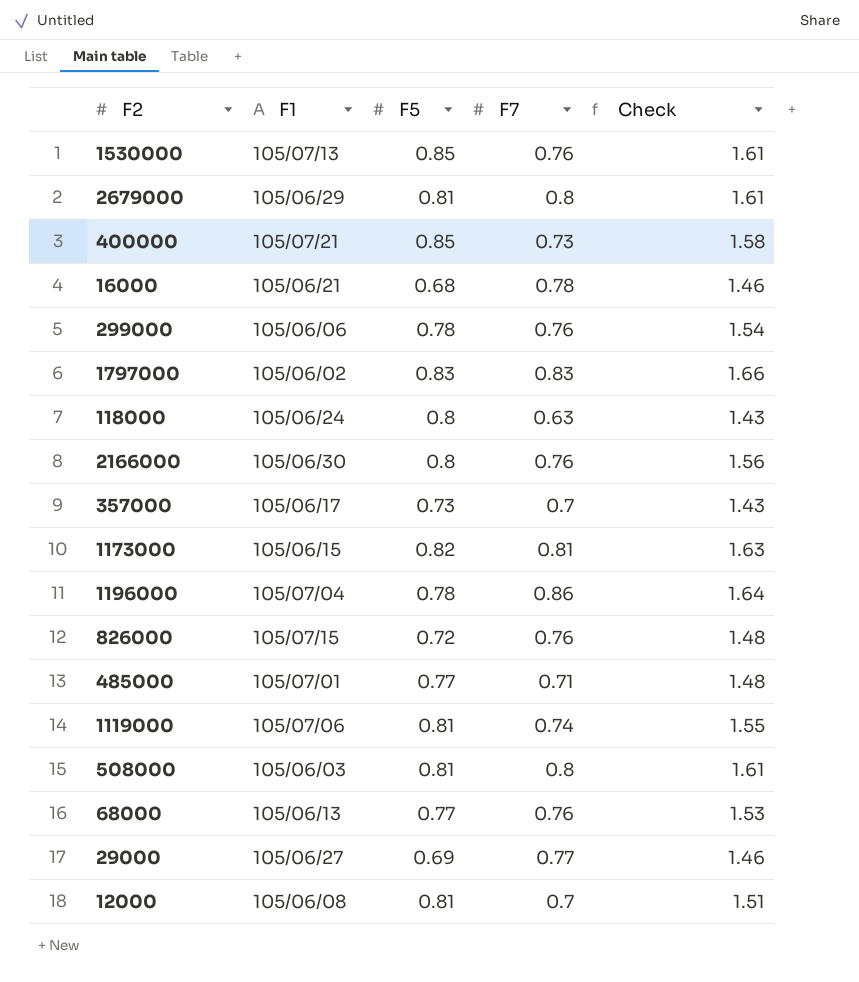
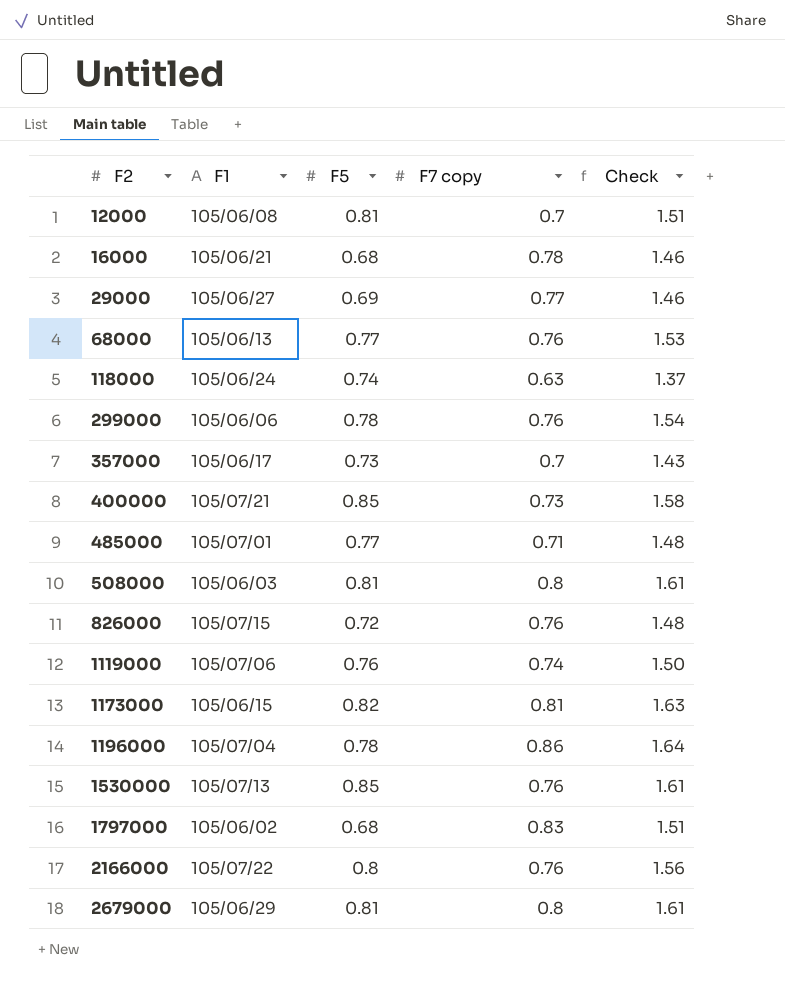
row order: none -> F2 ascending
column name: F7 -> F7 copy
118000 | F5: 0.8 -> 0.74
118000 | Check: 1.43 -> 1.37
1119000 | F5: 0.81 -> 0.76
1119000 | Check: 1.55 -> 1.50
1797000 | F5: 0.83 -> 0.68
1797000 | Check: 1.66 -> 1.51
2166000 | F1: 105/06/30 -> 105/07/22

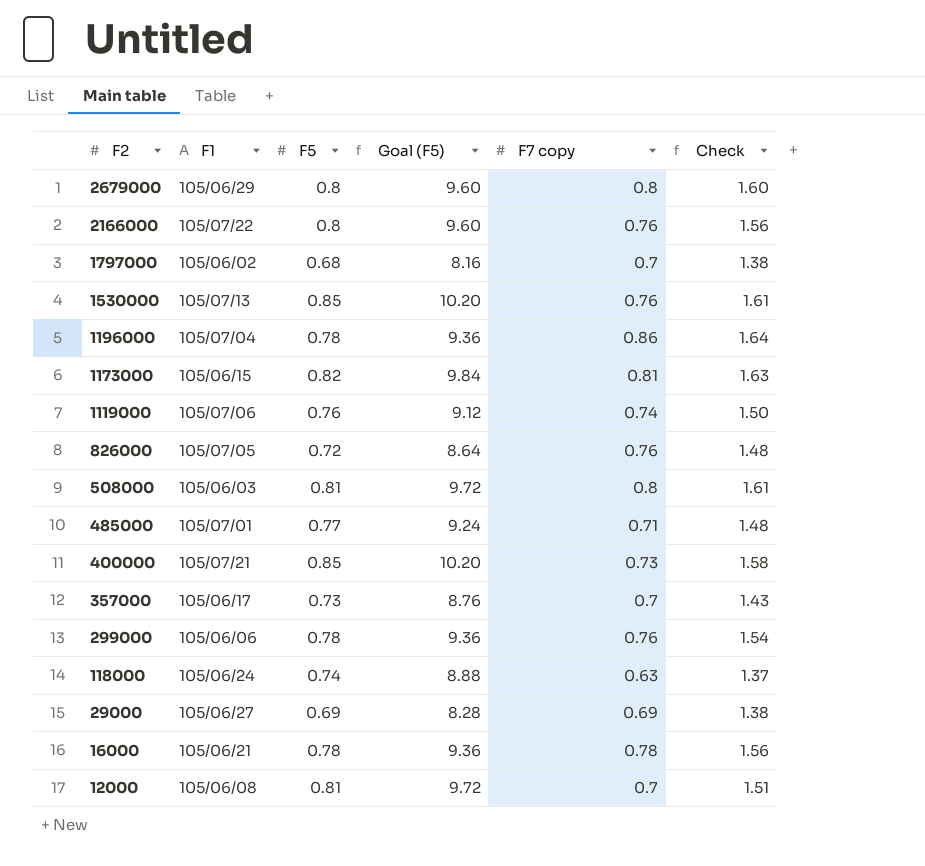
row order: F2 ascending -> F2 descending
column Goal (F5) | formula: none -> [F5] * 12
row 68000: 105/06/13 | 0.77 | 0.76 | 1.53 -> none
2679000 | F5: 0.81 -> 0.8
2679000 | Check: 1.61 -> 1.60
1797000 | F7 copy: 0.83 -> 0.7
1797000 | Check: 1.51 -> 1.38
826000 | F1: 105/07/15 -> 105/07/05
29000 | F7 copy: 0.77 -> 0.69
29000 | Check: 1.46 -> 1.38
16000 | F5: 0.68 -> 0.78
16000 | Check: 1.46 -> 1.56

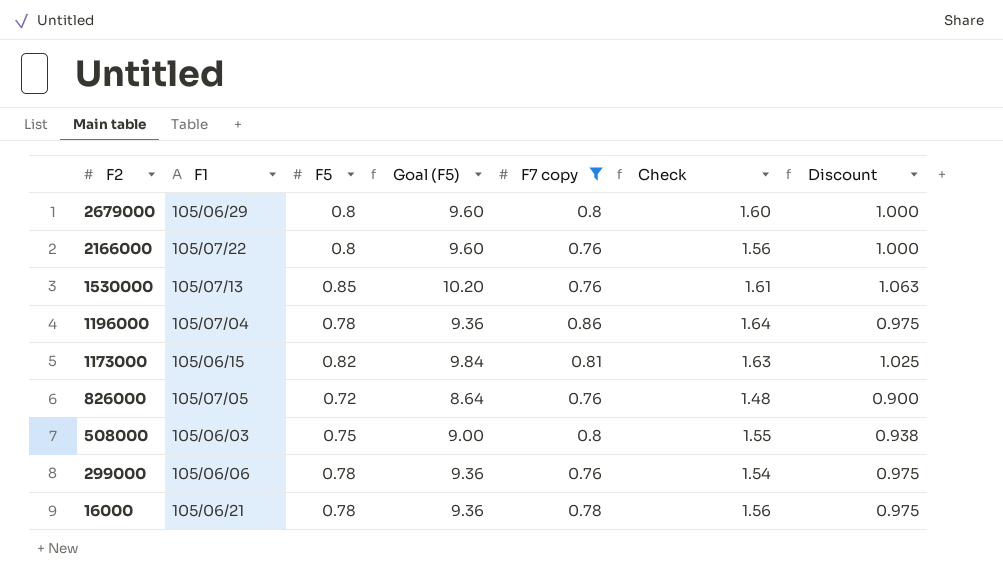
filter: none -> F7 copy >= 0.76
column Discount | formula: none -> [F5] * 1.25
508000 | F5: 0.81 -> 0.75
508000 | Goal (F5): 9.72 -> 9.00
508000 | Check: 1.61 -> 1.55

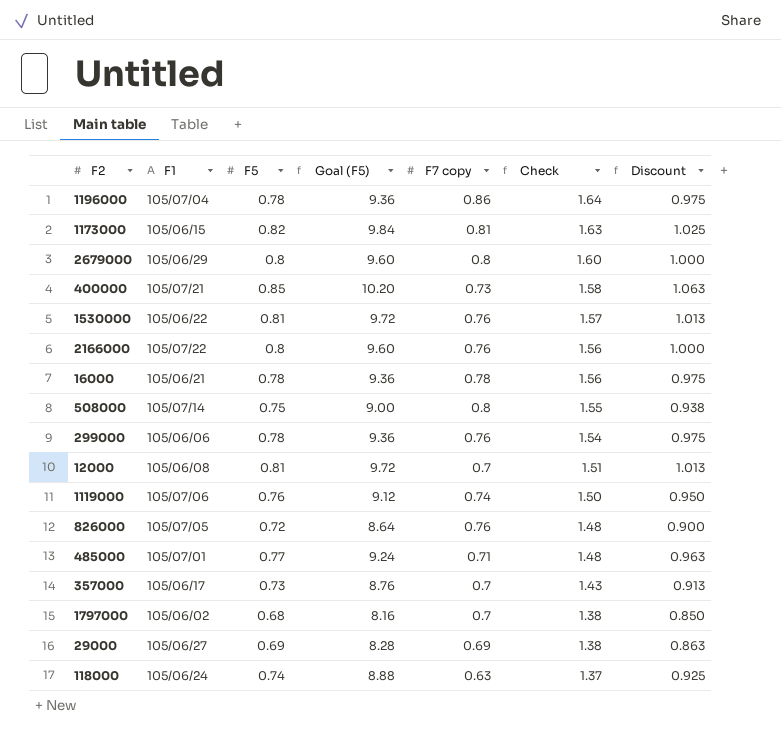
filter: F7 copy >= 0.76 -> none
row order: F2 descending -> Check descending
1530000 | F1: 105/07/13 -> 105/06/22
1530000 | F5: 0.85 -> 0.81
1530000 | Goal (F5): 10.20 -> 9.72
1530000 | Check: 1.61 -> 1.57
1530000 | Discount: 1.063 -> 1.013
508000 | F1: 105/06/03 -> 105/07/14

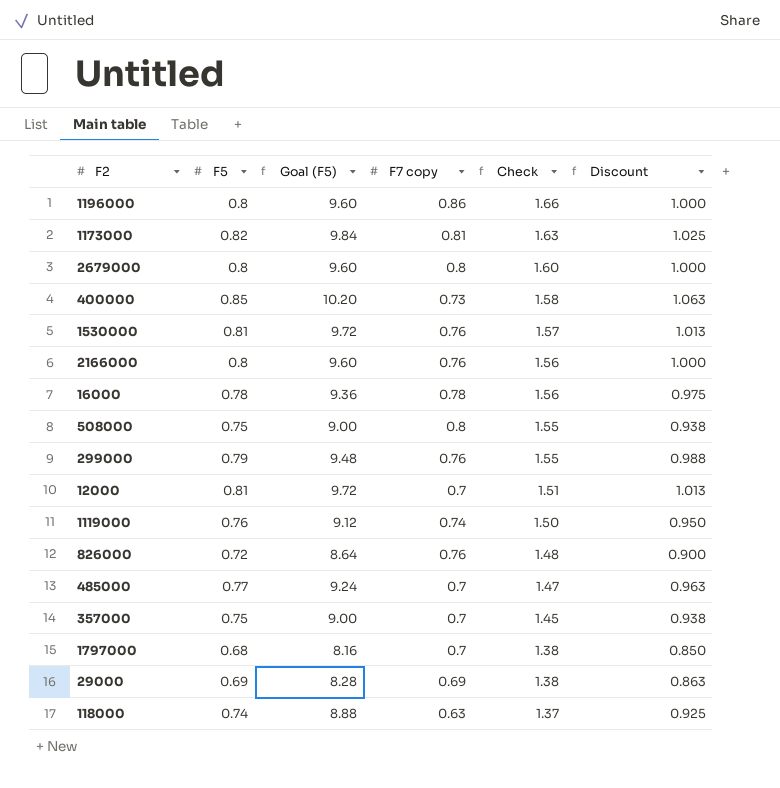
column F1 | position: 2 -> none
1196000 | F5: 0.78 -> 0.8
1196000 | Goal (F5): 9.36 -> 9.60
1196000 | Check: 1.64 -> 1.66
1196000 | Discount: 0.975 -> 1.000
299000 | F5: 0.78 -> 0.79
299000 | Goal (F5): 9.36 -> 9.48
299000 | Check: 1.54 -> 1.55
299000 | Discount: 0.975 -> 0.988
485000 | F7 copy: 0.71 -> 0.7
485000 | Check: 1.48 -> 1.47
357000 | F5: 0.73 -> 0.75
357000 | Goal (F5): 8.76 -> 9.00
357000 | Check: 1.43 -> 1.45
357000 | Discount: 0.913 -> 0.938

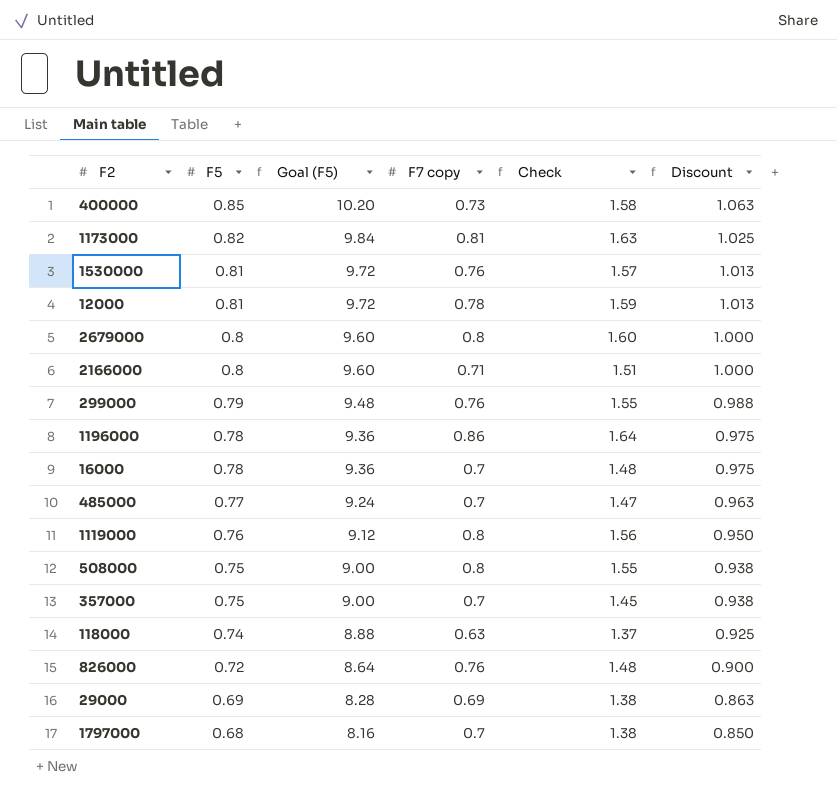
row order: Check descending -> F5 descending
12000 | F7 copy: 0.7 -> 0.78
12000 | Check: 1.51 -> 1.59
2166000 | F7 copy: 0.76 -> 0.71
2166000 | Check: 1.56 -> 1.51
1196000 | F5: 0.8 -> 0.78
1196000 | Goal (F5): 9.60 -> 9.36
1196000 | Check: 1.66 -> 1.64
1196000 | Discount: 1.000 -> 0.975
16000 | F7 copy: 0.78 -> 0.7
16000 | Check: 1.56 -> 1.48
1119000 | F7 copy: 0.74 -> 0.8
1119000 | Check: 1.50 -> 1.56

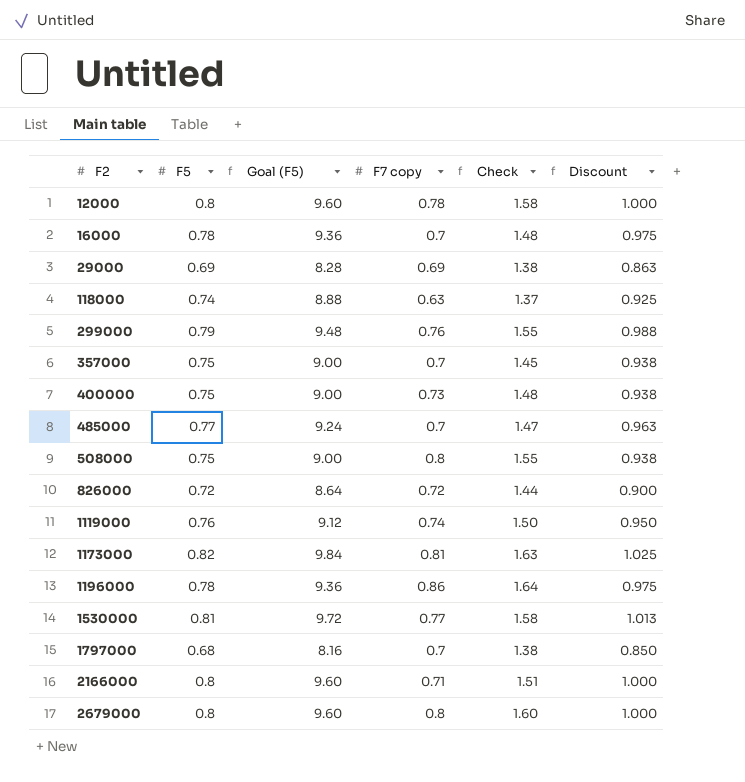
row order: F5 descending -> F2 ascending
12000 | F5: 0.81 -> 0.8
12000 | Goal (F5): 9.72 -> 9.60
12000 | Check: 1.59 -> 1.58
12000 | Discount: 1.013 -> 1.000
400000 | F5: 0.85 -> 0.75
400000 | Goal (F5): 10.20 -> 9.00
400000 | Check: 1.58 -> 1.48
400000 | Discount: 1.063 -> 0.938
826000 | F7 copy: 0.76 -> 0.72
826000 | Check: 1.48 -> 1.44
1119000 | F7 copy: 0.8 -> 0.74
1119000 | Check: 1.56 -> 1.50
1530000 | F7 copy: 0.76 -> 0.77
1530000 | Check: 1.57 -> 1.58

